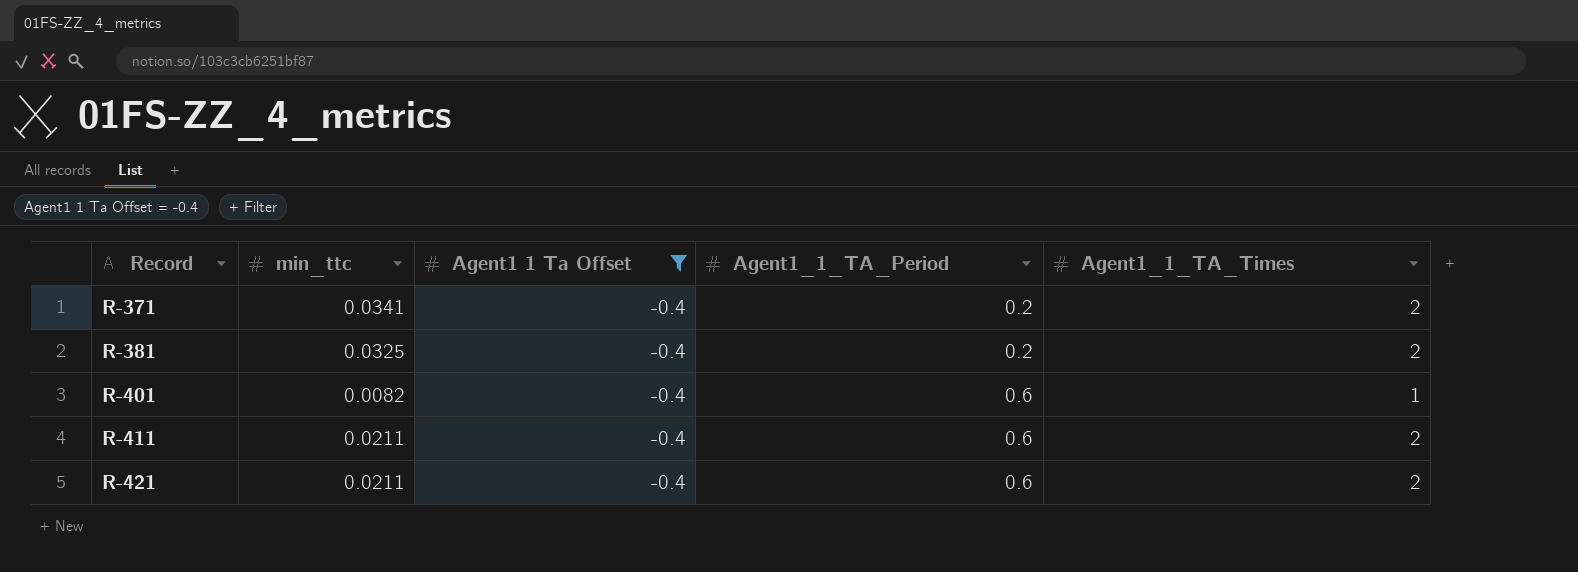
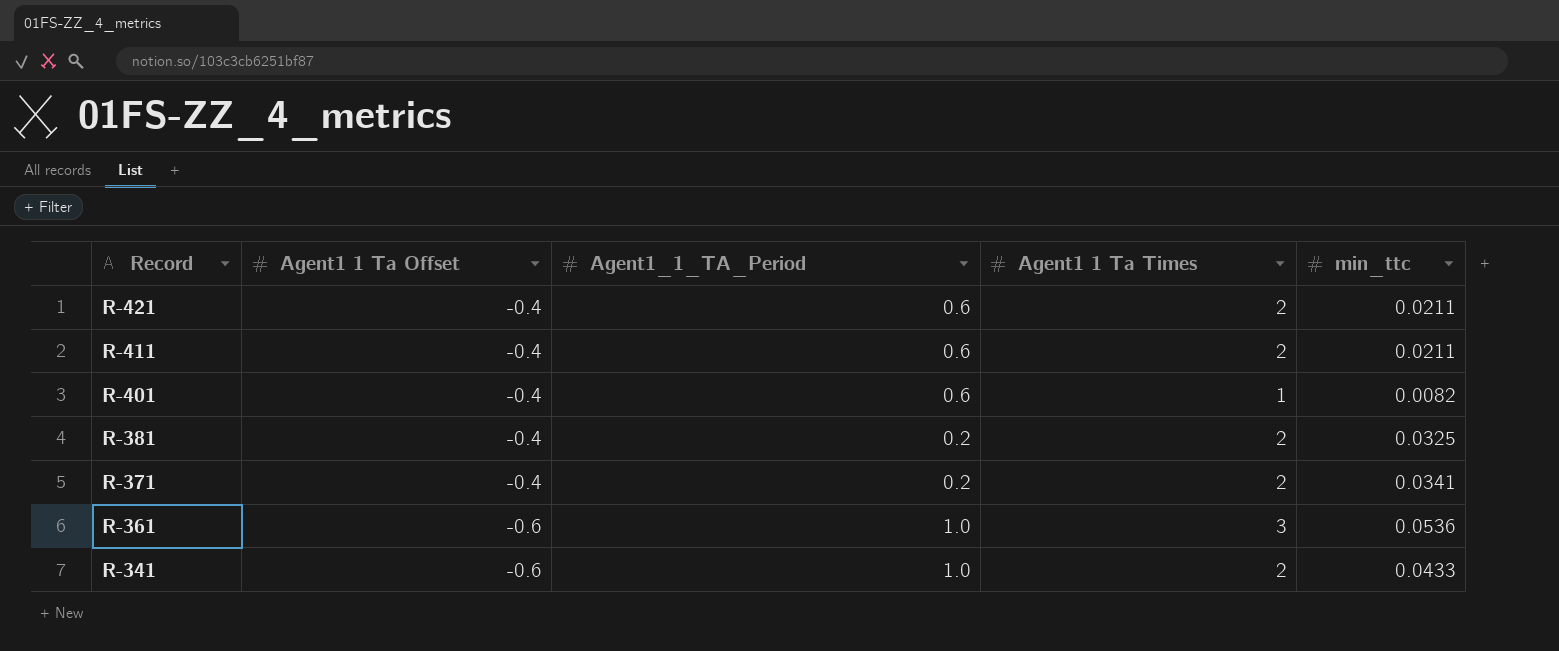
filter: Agent1 1 Ta Offset = -0.4 -> none
row order: Record ascending -> Record descending
column name: Agent1_1_TA_Times -> Agent1 1 Ta Times
column min_ttc | position: 2 -> 5

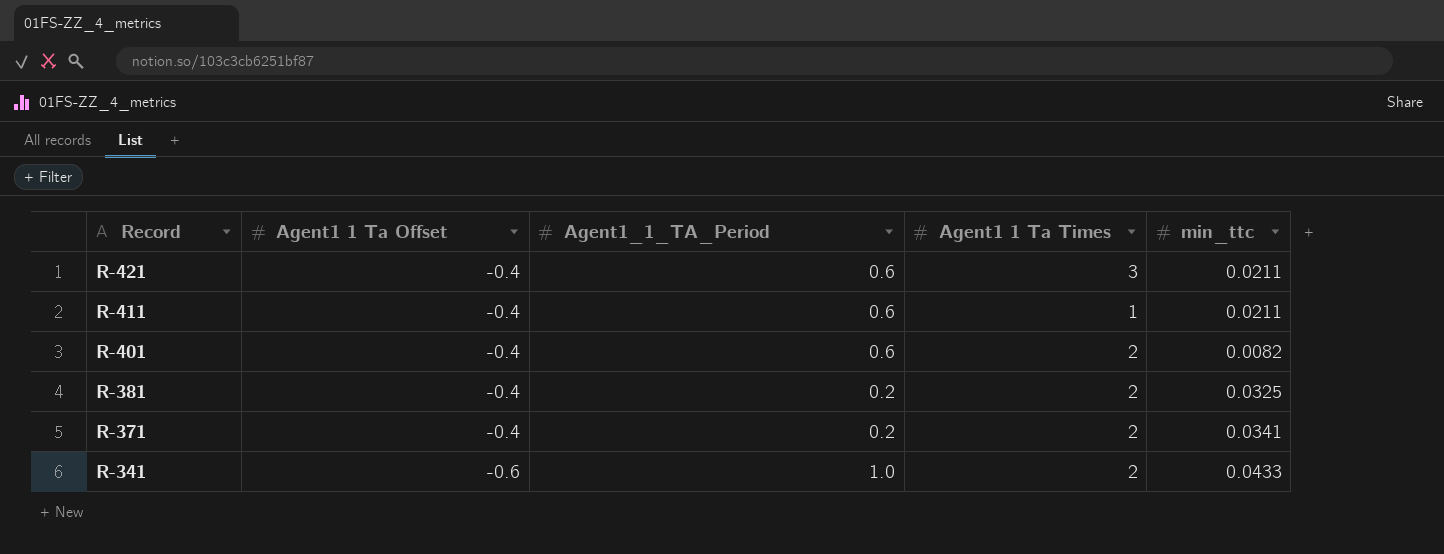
row R-361: -0.6 | 1.0 | 3 | 0.0536 -> none
R-421 | Agent1 1 Ta Times: 2 -> 3
R-411 | Agent1 1 Ta Times: 2 -> 1
R-401 | Agent1 1 Ta Times: 1 -> 2

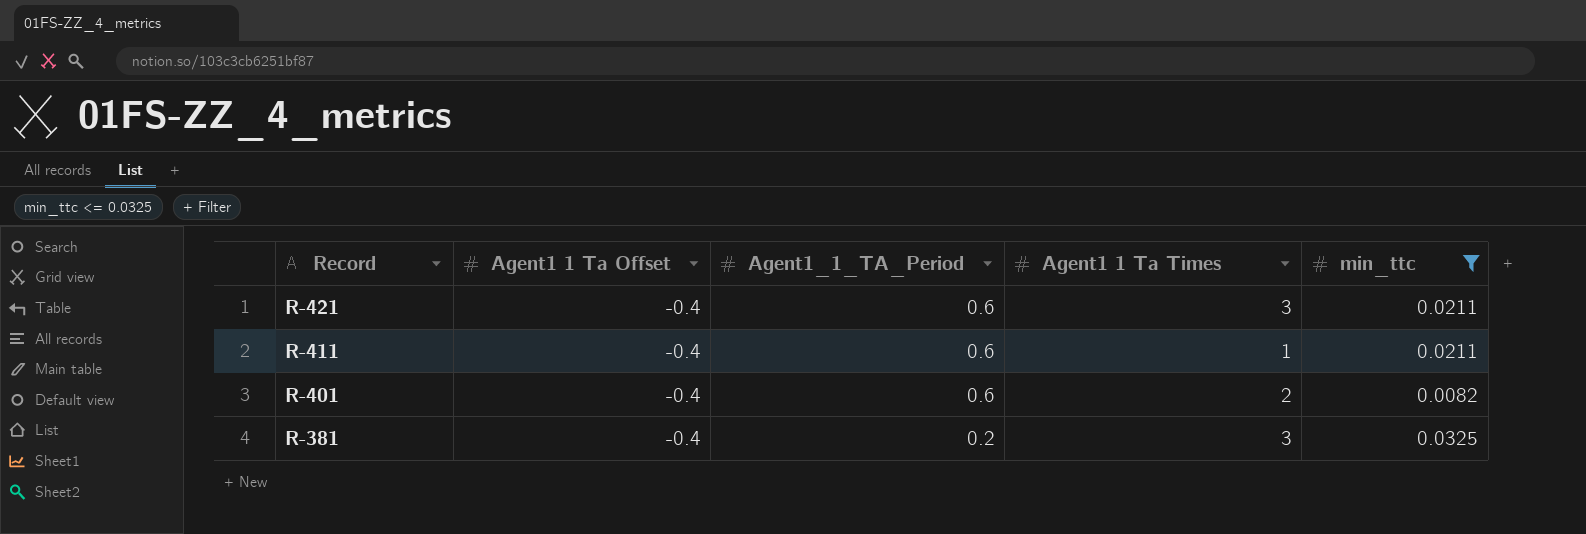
filter: none -> min_ttc <= 0.0325
R-381 | Agent1 1 Ta Times: 2 -> 3

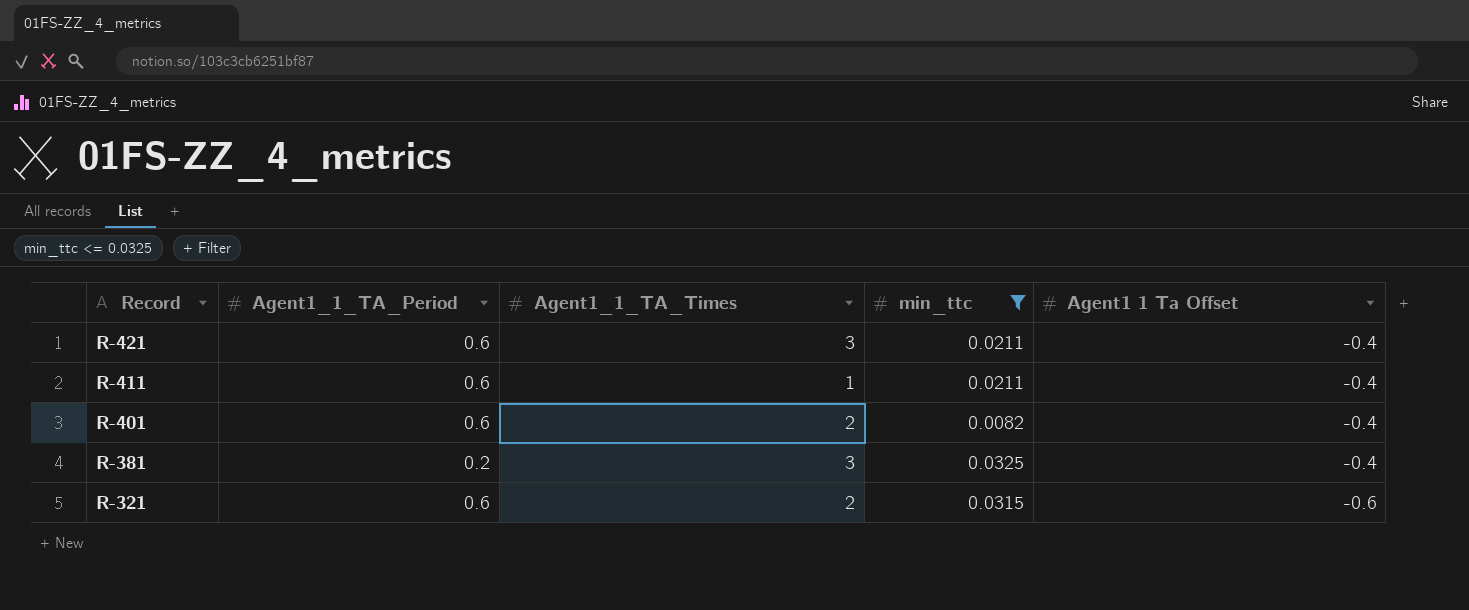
column name: Agent1 1 Ta Times -> Agent1_1_TA_Times
column Agent1 1 Ta Offset | position: 2 -> 5
row R-321: none -> 0.6 | 2 | 0.0315 | -0.6

